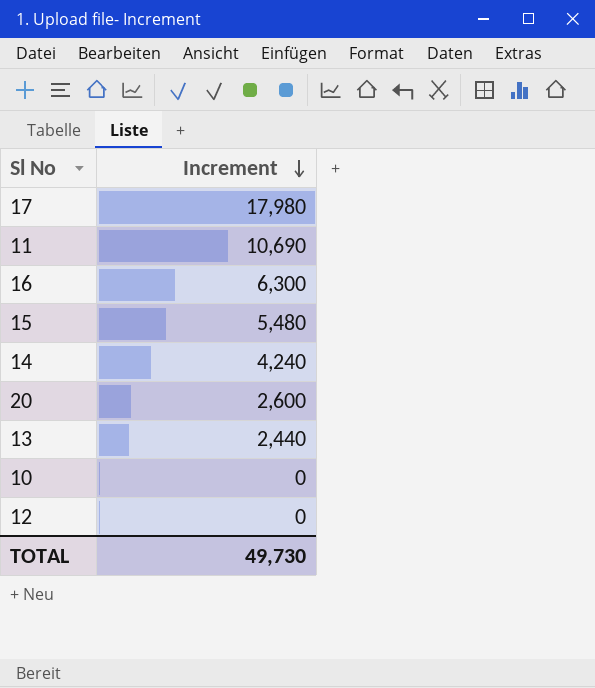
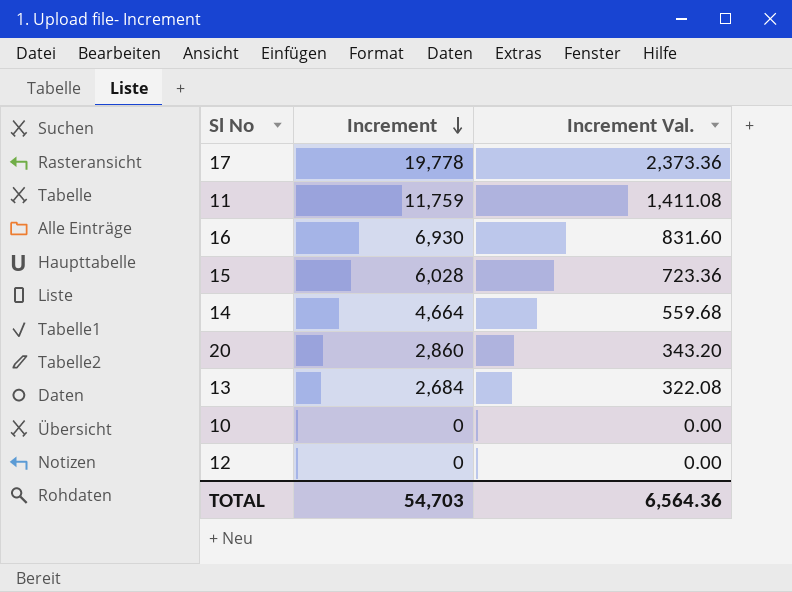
column Increment Val. | formula: none -> [Increment] * 0.12
17 | Increment: 17,980 -> 19,778
11 | Increment: 10,690 -> 11,759
16 | Increment: 6,300 -> 6,930
15 | Increment: 5,480 -> 6,028
14 | Increment: 4,240 -> 4,664
20 | Increment: 2,600 -> 2,860
13 | Increment: 2,440 -> 2,684
TOTAL | Increment: 49,730 -> 54,703

